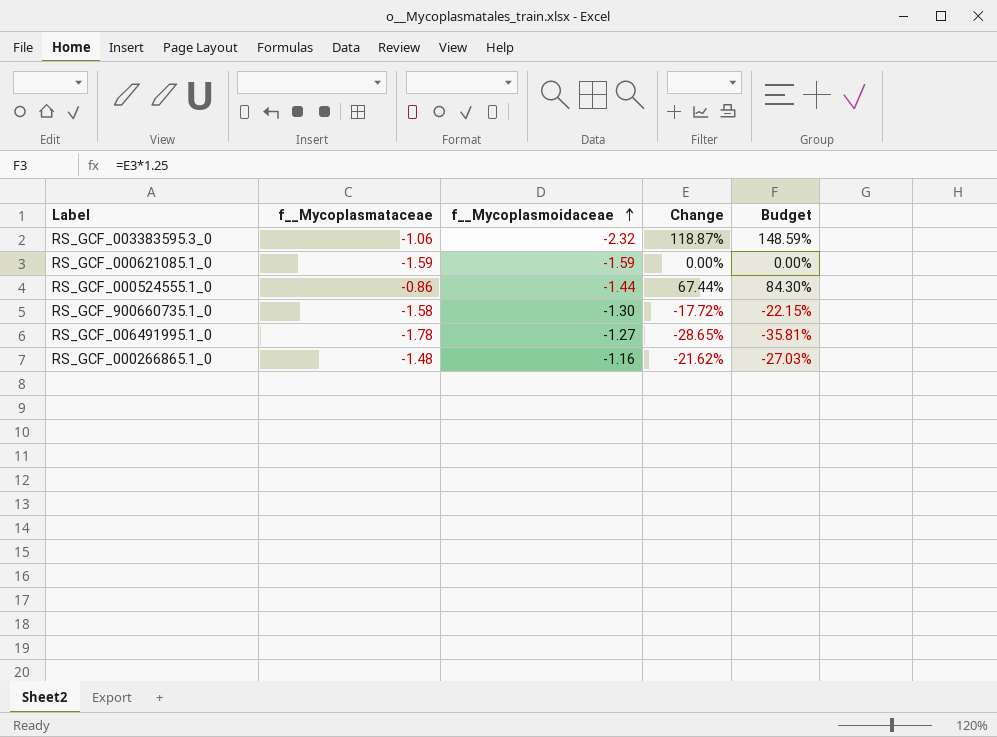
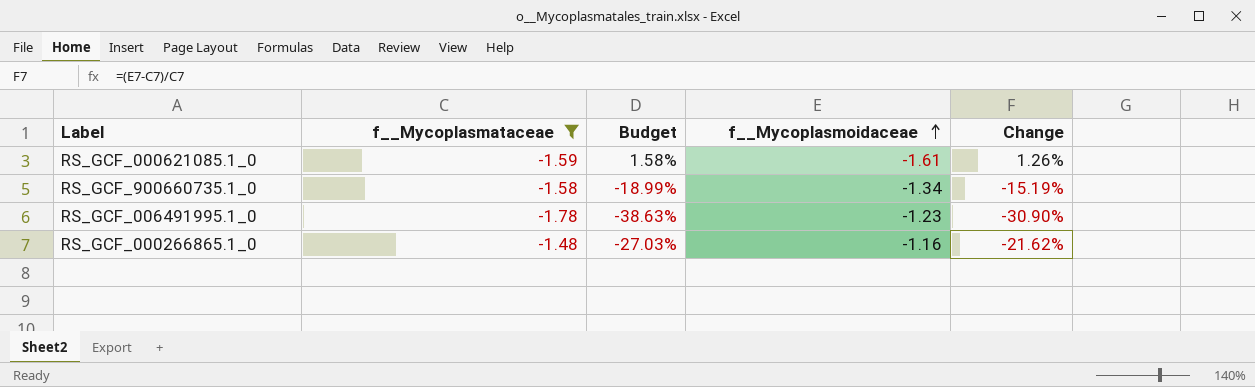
filter: none -> f__Mycoplasmataceae <= -1.48
column Budget | position: 5 -> 3
RS_GCF_000621085.1_0 | Budget: 0.00% -> 1.58%
RS_GCF_000621085.1_0 | f__Mycoplasmoidaceae: -1.59 -> -1.61
RS_GCF_000621085.1_0 | Change: 0.00% -> 1.26%
RS_GCF_900660735.1_0 | Budget: -22.15% -> -18.99%
RS_GCF_900660735.1_0 | f__Mycoplasmoidaceae: -1.30 -> -1.34
RS_GCF_900660735.1_0 | Change: -17.72% -> -15.19%
RS_GCF_006491995.1_0 | Budget: -35.81% -> -38.63%
RS_GCF_006491995.1_0 | f__Mycoplasmoidaceae: -1.27 -> -1.23
RS_GCF_006491995.1_0 | Change: -28.65% -> -30.90%

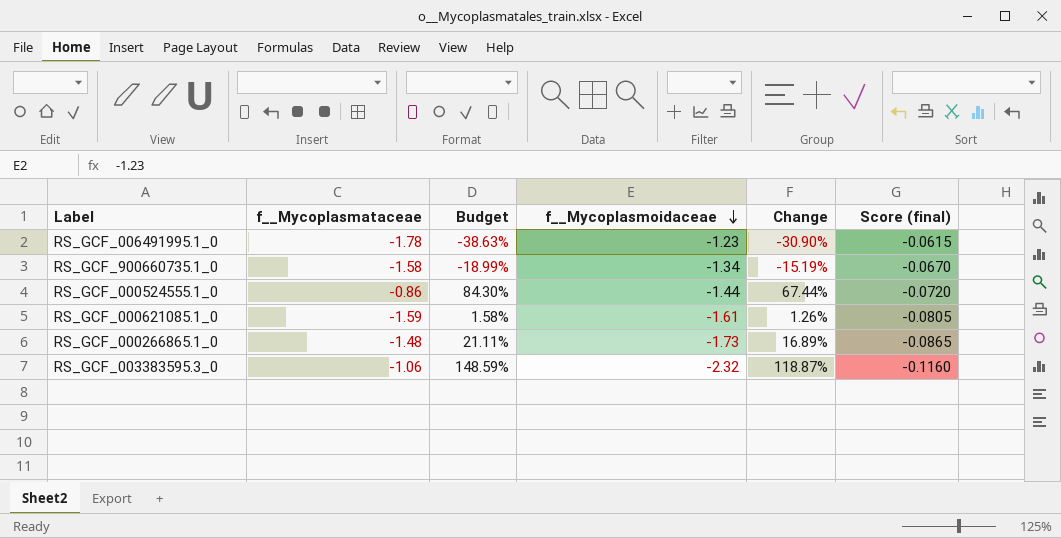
filter: f__Mycoplasmataceae <= -1.48 -> none
row order: f__Mycoplasmoidaceae ascending -> f__Mycoplasmoidaceae descending
column Score (final) | formula: none -> [f__Mycoplasmoidaceae] * 0.05
RS_GCF_000266865.1_0 | Budget: -27.03% -> 21.11%
RS_GCF_000266865.1_0 | f__Mycoplasmoidaceae: -1.16 -> -1.73
RS_GCF_000266865.1_0 | Change: -21.62% -> 16.89%

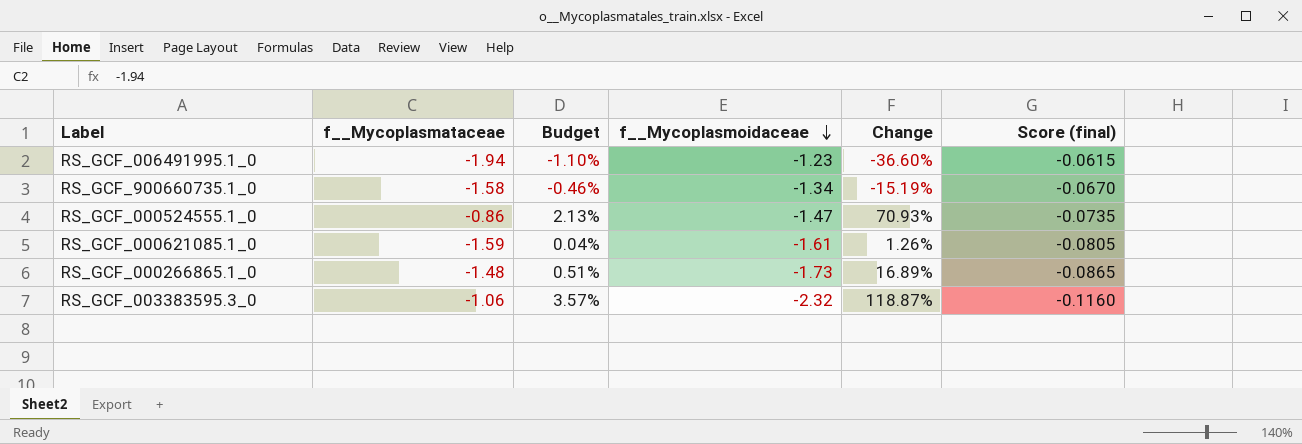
column Budget | formula: [Change] * 1.25 -> [Change] * 0.03
RS_GCF_006491995.1_0 | f__Mycoplasmataceae: -1.78 -> -1.94
RS_GCF_006491995.1_0 | Change: -30.90% -> -36.60%
RS_GCF_000524555.1_0 | f__Mycoplasmoidaceae: -1.44 -> -1.47
RS_GCF_000524555.1_0 | Change: 67.44% -> 70.93%
RS_GCF_000524555.1_0 | Score (final): -0.0720 -> -0.0735

